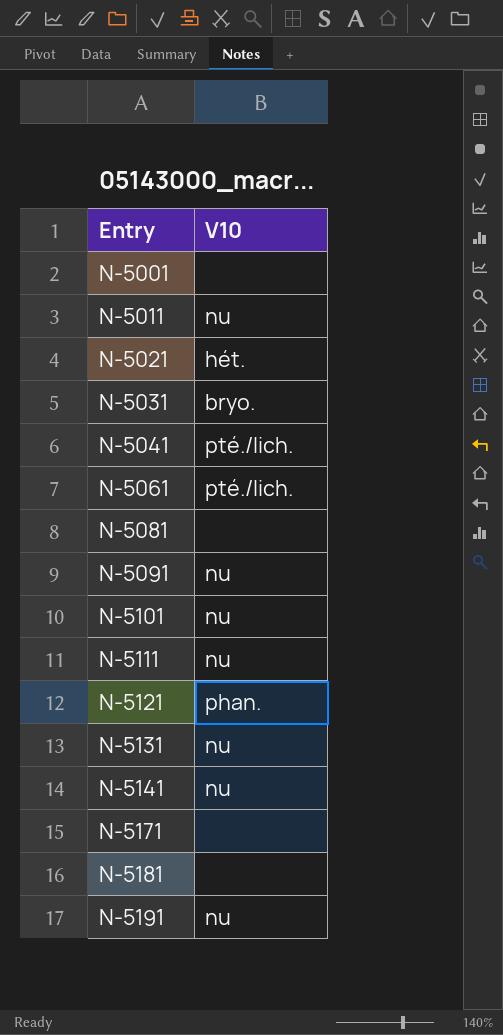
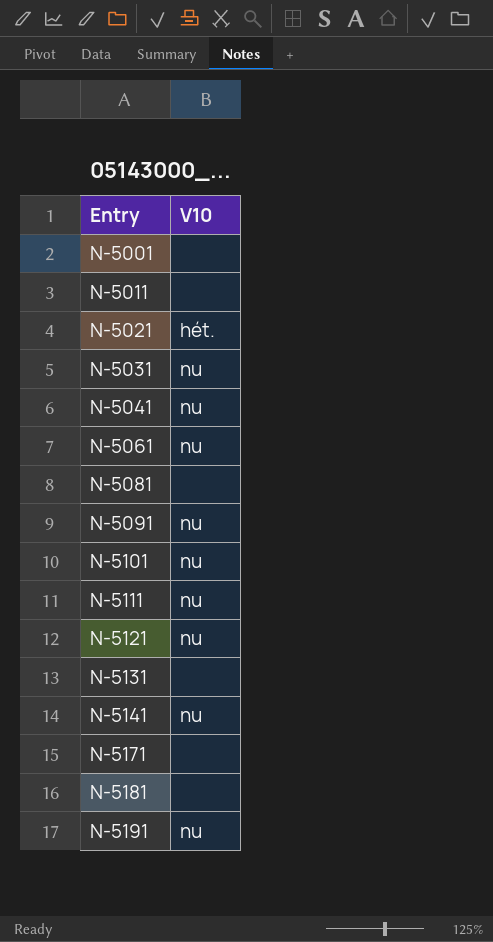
N-5011 | V10: nu -> none
N-5031 | V10: bryo. -> nu
N-5041 | V10: pté./lich. -> nu
N-5061 | V10: pté./lich. -> nu
N-5121 | V10: phan. -> nu
N-5131 | V10: nu -> none

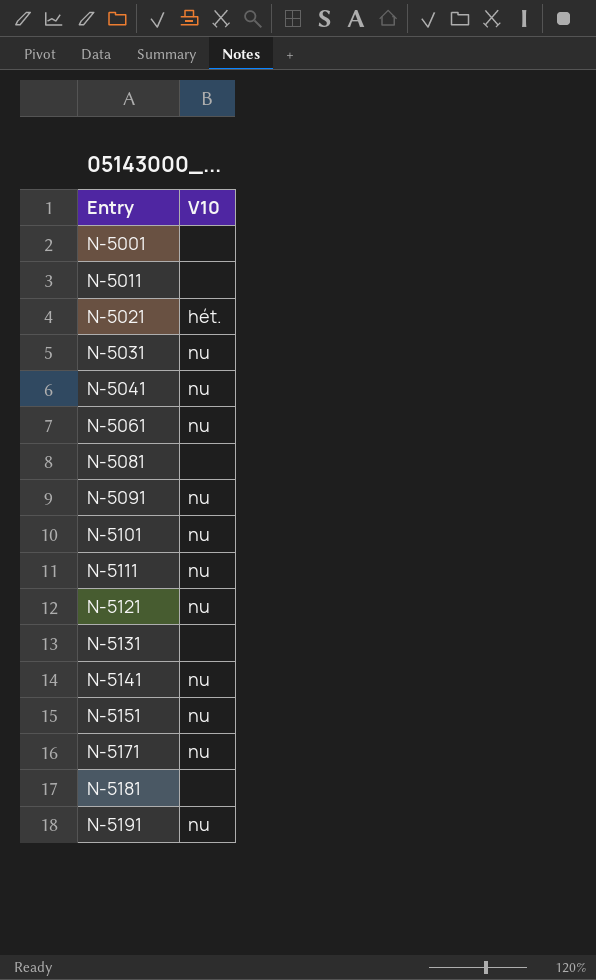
row N-5151: none -> nu
N-5171 | V10: none -> nu

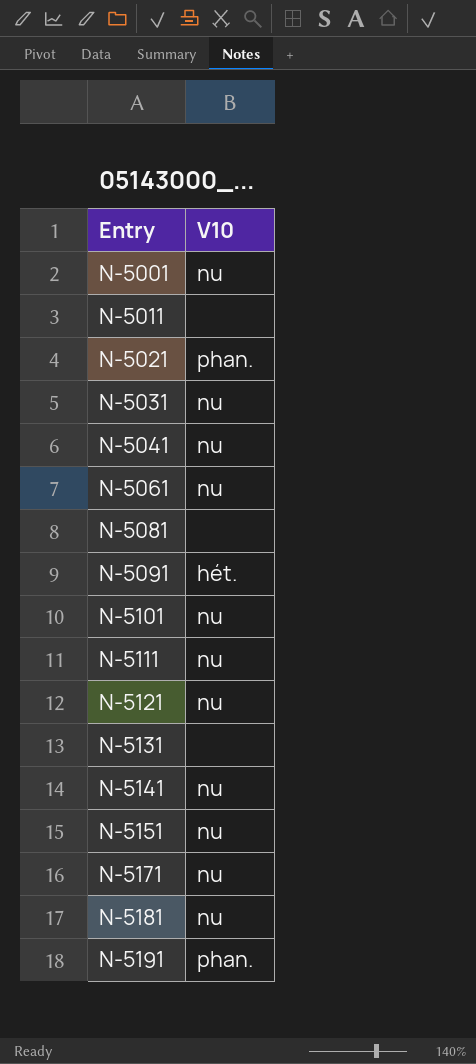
N-5001 | V10: none -> nu
N-5021 | V10: hét. -> phan.
N-5091 | V10: nu -> hét.
N-5181 | V10: none -> nu
N-5191 | V10: nu -> phan.

